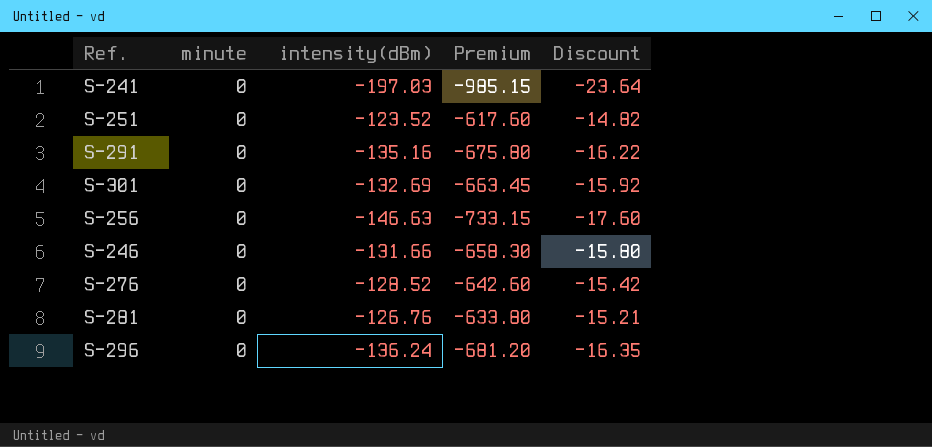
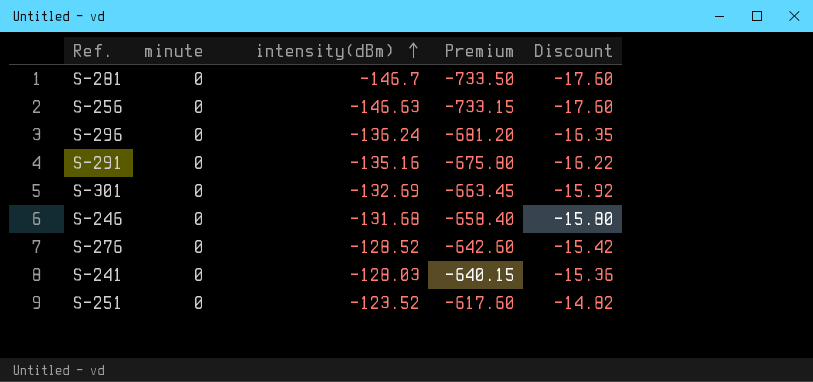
row order: none -> intensity(dBm) ascending
S-281 | intensity(dBm): -126.76 -> -146.7
S-281 | Premium: -633.80 -> -733.50
S-281 | Discount: -15.21 -> -17.60
S-246 | intensity(dBm): -131.66 -> -131.68
S-246 | Premium: -658.30 -> -658.40
S-241 | intensity(dBm): -197.03 -> -128.03
S-241 | Premium: -985.15 -> -640.15
S-241 | Discount: -23.64 -> -15.36

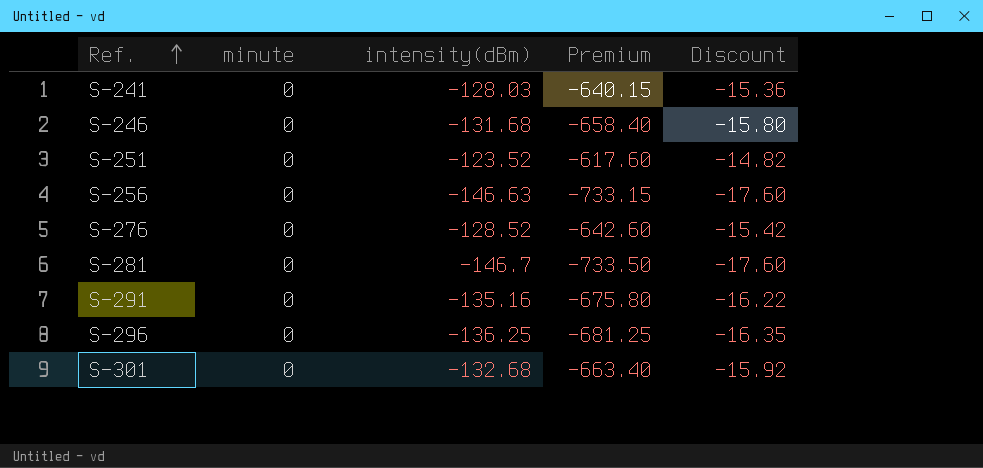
row order: intensity(dBm) ascending -> Ref. ascending
S-296 | intensity(dBm): -136.24 -> -136.25
S-296 | Premium: -681.20 -> -681.25
S-301 | intensity(dBm): -132.69 -> -132.68
S-301 | Premium: -663.45 -> -663.40

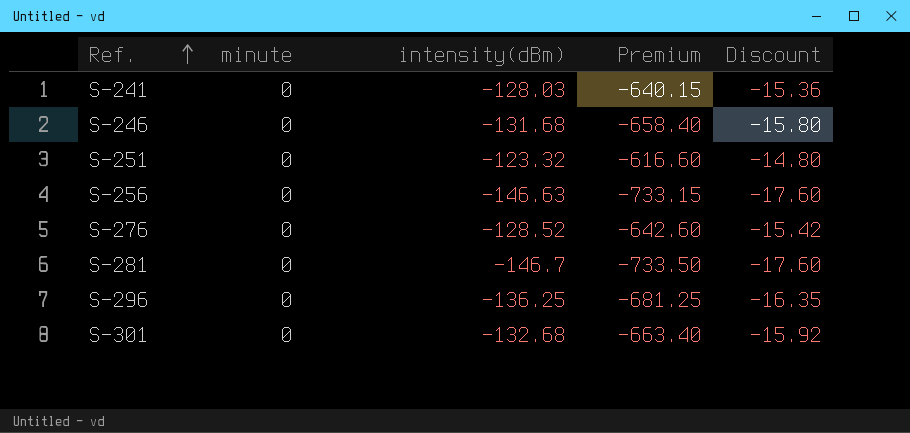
row S-291: 0 | -135.16 | -675.80 | -16.22 -> none
S-251 | intensity(dBm): -123.52 -> -123.32
S-251 | Premium: -617.60 -> -616.60
S-251 | Discount: -14.82 -> -14.80

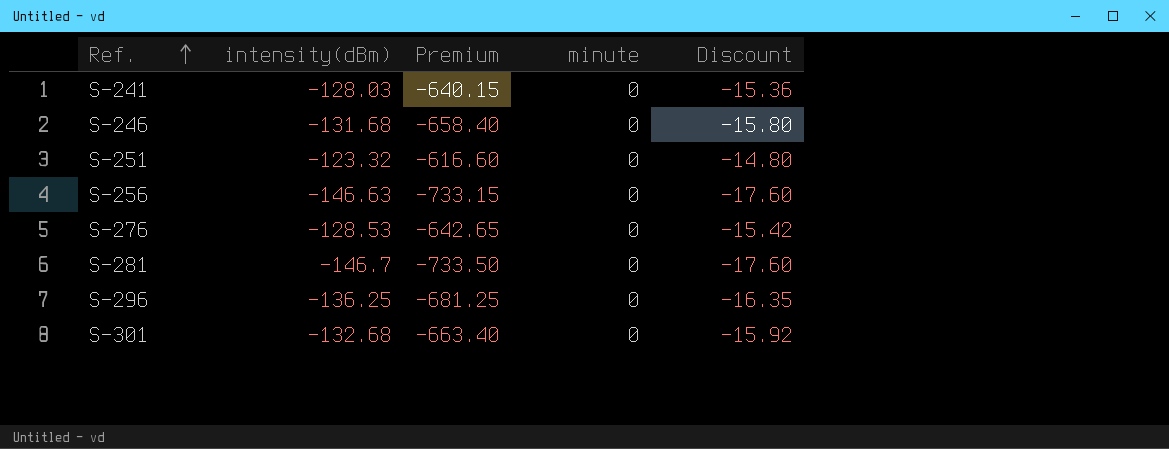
column minute | position: 2 -> 4
S-276 | intensity(dBm): -128.52 -> -128.53
S-276 | Premium: -642.60 -> -642.65

